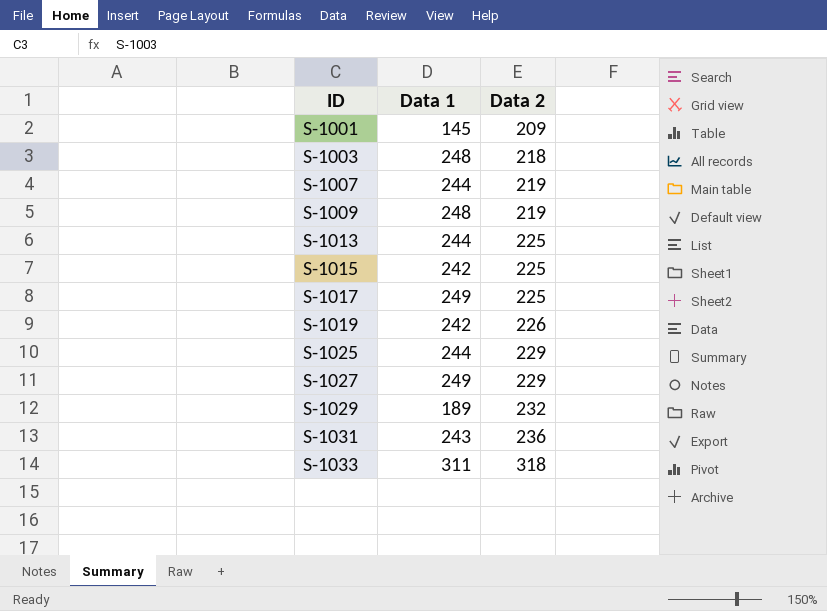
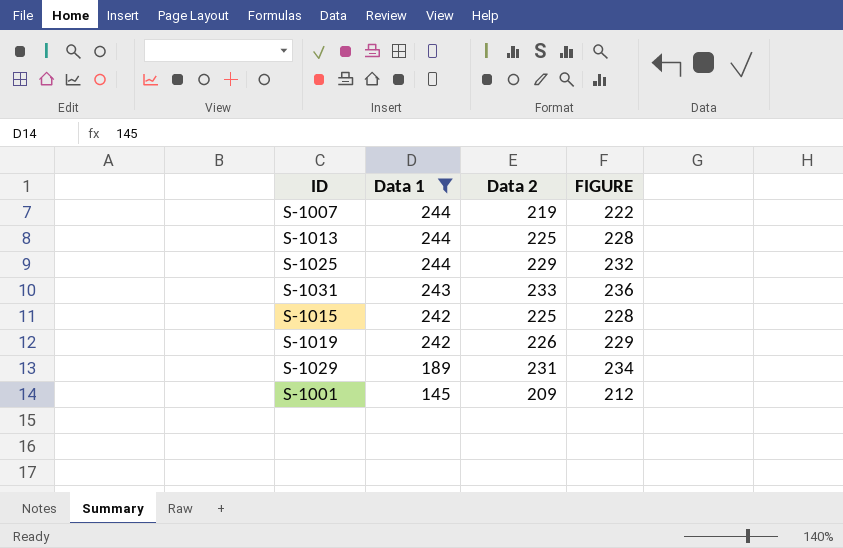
filter: none -> Data 1 <= 244
row order: ID ascending -> Data 1 descending
column FIGURE | formula: none -> [Data 2] + 3
S-1031 | Data 2: 236 -> 233
S-1029 | Data 2: 232 -> 231

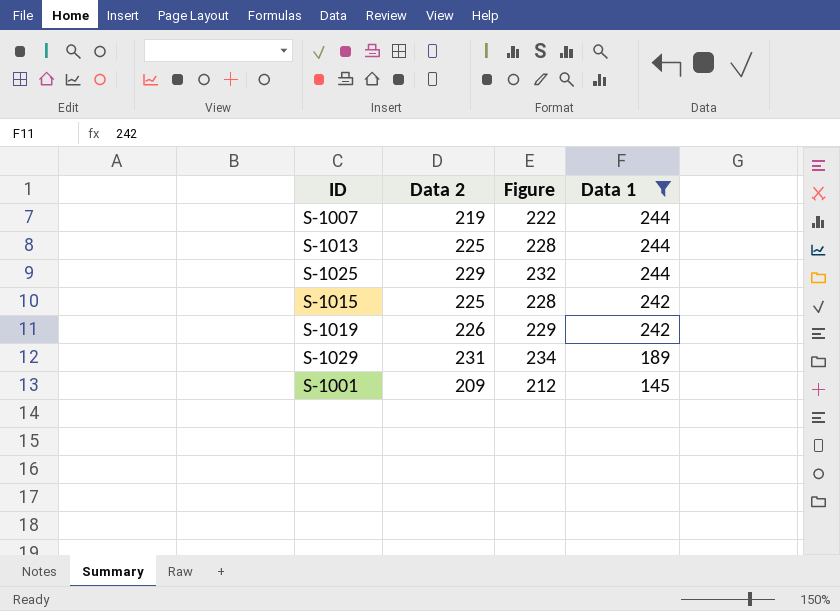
column name: FIGURE -> Figure
column Data 1 | position: 2 -> 4
row S-1031: 243 | 233 | 236 -> none

